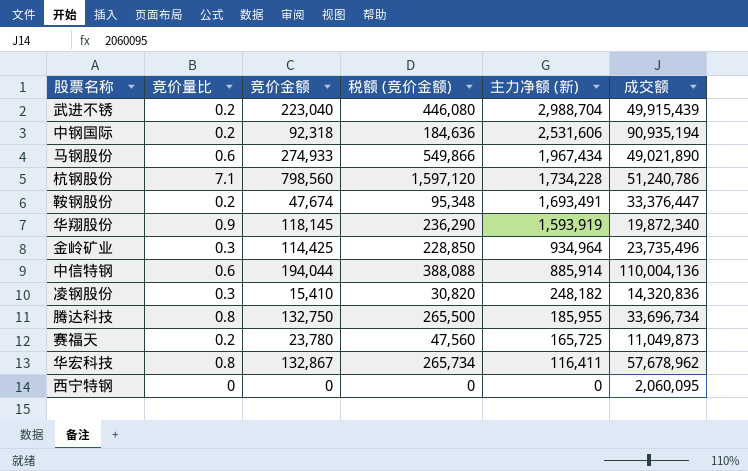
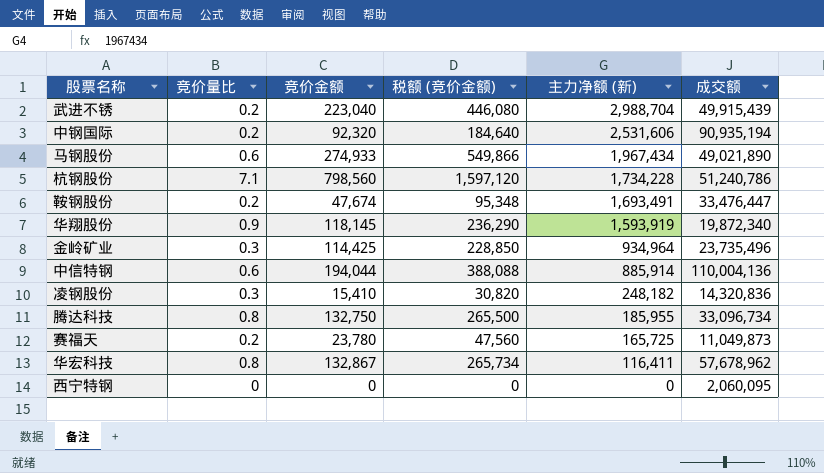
中钢国际 | 竞价金额: 92,318 -> 92,320
中钢国际 | 税额 (竞价金额): 184,636 -> 184,640
鞍钢股份 | 成交额: 33,376,447 -> 33,476,447
腾达科技 | 成交额: 33,696,734 -> 33,096,734

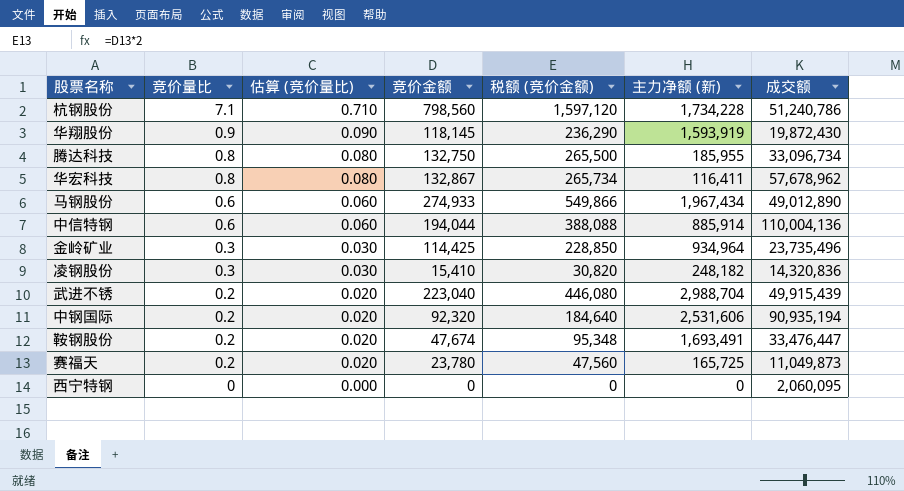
row order: 主力净额 (新) descending -> 竞价量比 descending
column 估算 (竞价量比) | formula: none -> [竞价量比] * 0.1
华翔股份 | 成交额: 19,872,340 -> 19,872,430
马钢股份 | 成交额: 49,021,890 -> 49,012,890

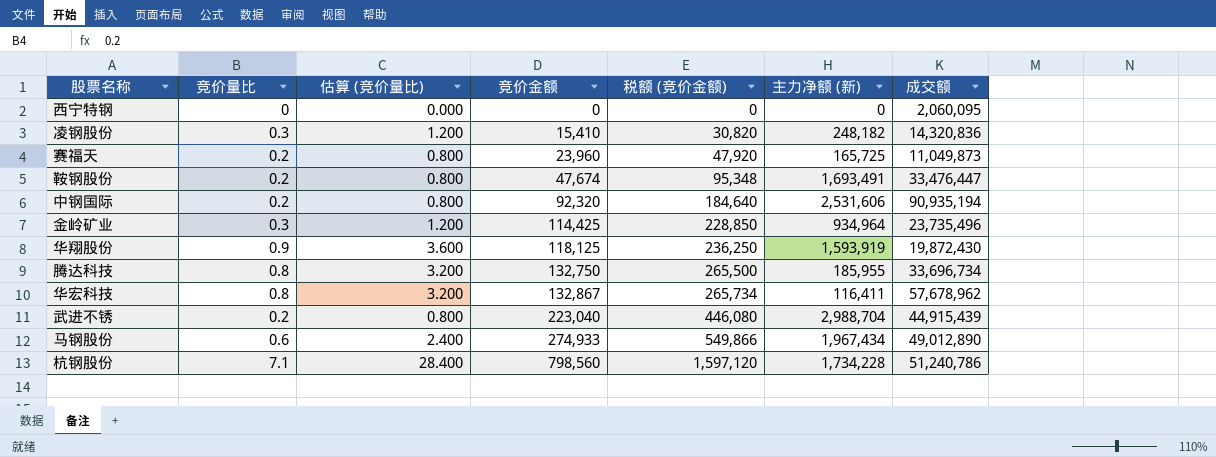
row order: 竞价量比 descending -> 竞价金额 ascending
column 估算 (竞价量比) | formula: [竞价量比] * 0.1 -> [竞价量比] * 4
row 中信特钢: 0.6 | 0.060 | 194,044 | 388,088 | 885,914 | 110,004,136 -> none
赛福天 | 竞价金额: 23,780 -> 23,960
赛福天 | 税额 (竞价金额): 47,560 -> 47,920
华翔股份 | 竞价金额: 118,145 -> 118,125
华翔股份 | 税额 (竞价金额): 236,290 -> 236,250
腾达科技 | 成交额: 33,096,734 -> 33,696,734
武进不锈 | 成交额: 49,915,439 -> 44,915,439

